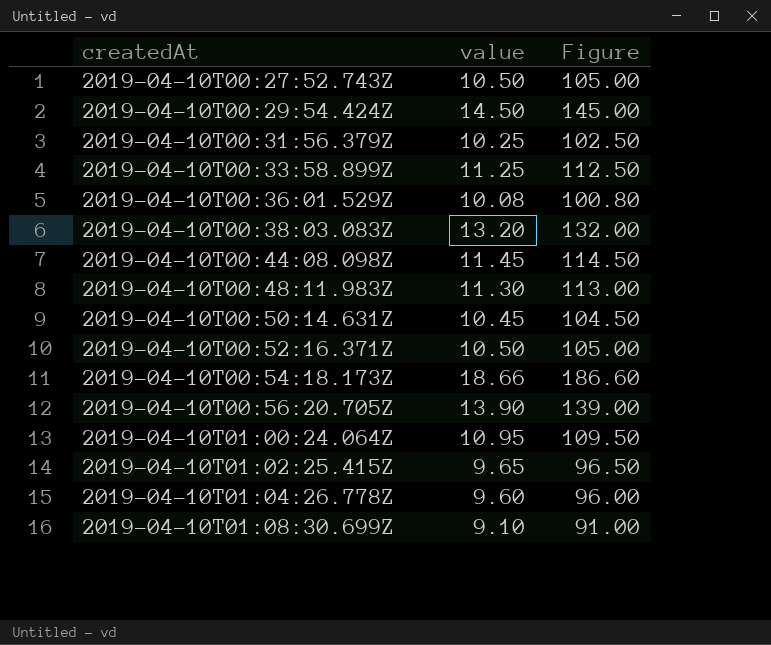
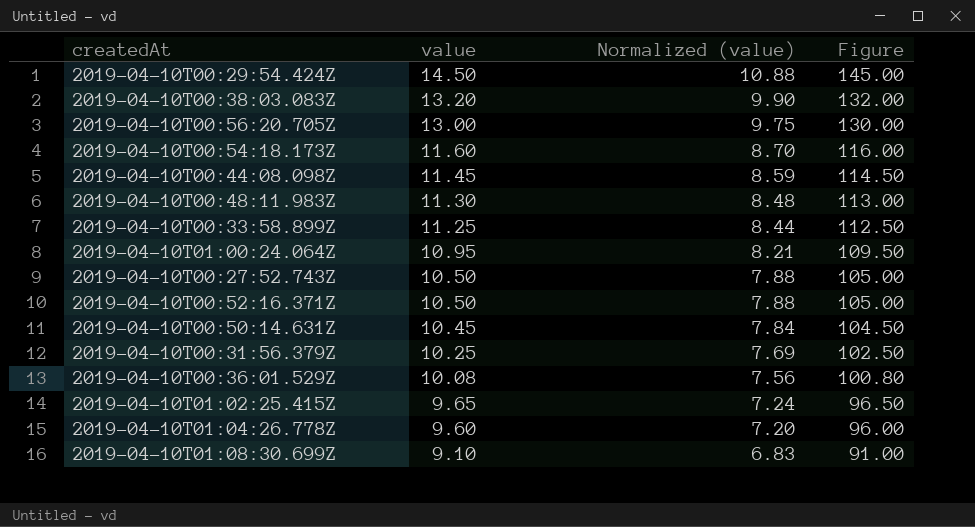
row order: createdAt ascending -> value descending
column Normalized (value) | formula: none -> [value] * 0.75
2019-04-10T00:56:20.705Z | value: 13.90 -> 13.00
2019-04-10T00:56:20.705Z | Figure: 139.00 -> 130.00
2019-04-10T00:54:18.173Z | value: 18.66 -> 11.60
2019-04-10T00:54:18.173Z | Figure: 186.60 -> 116.00

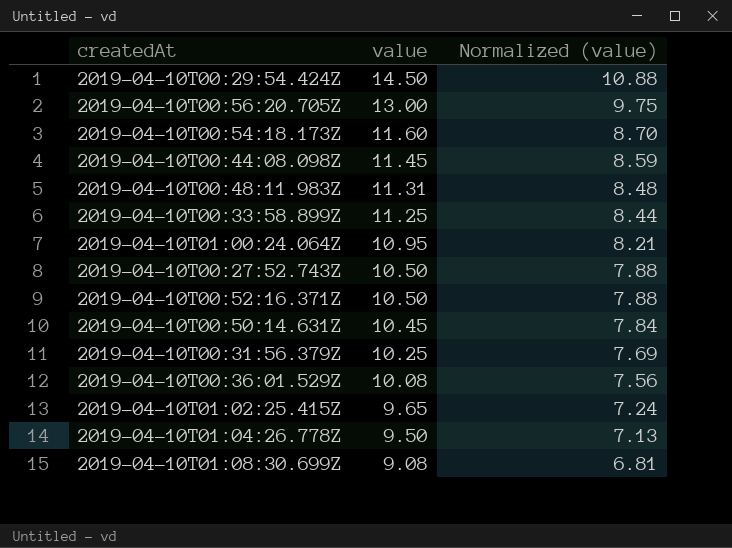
column Figure | formula: [value] * 10 -> none
row 2019-04-10T00:38:03.083Z: 13.20 | 9.90 | 132.00 -> none
2019-04-10T00:48:11.983Z | value: 11.30 -> 11.31
2019-04-10T01:04:26.778Z | value: 9.60 -> 9.50
2019-04-10T01:04:26.778Z | Normalized (value): 7.20 -> 7.13
2019-04-10T01:08:30.699Z | value: 9.10 -> 9.08
2019-04-10T01:08:30.699Z | Normalized (value): 6.83 -> 6.81

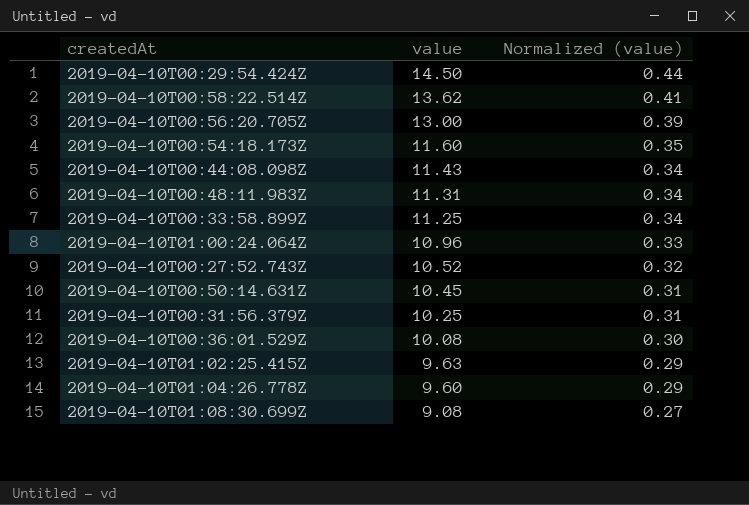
column Normalized (value) | formula: [value] * 0.75 -> [value] * 0.03
row 2019-04-10T00:52:16.371Z: 10.50 | 7.88 -> none
row 2019-04-10T00:58:22.514Z: none -> 13.62 | 0.41
2019-04-10T00:44:08.098Z | value: 11.45 -> 11.43
2019-04-10T01:00:24.064Z | value: 10.95 -> 10.96
2019-04-10T00:27:52.743Z | value: 10.50 -> 10.52
2019-04-10T01:02:25.415Z | value: 9.65 -> 9.63
2019-04-10T01:04:26.778Z | value: 9.50 -> 9.60

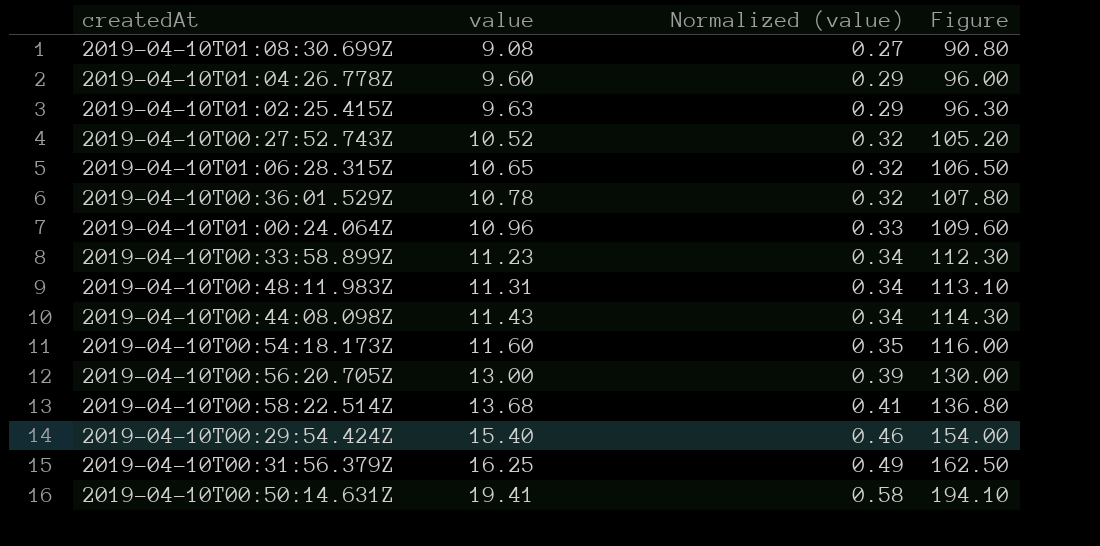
row order: value descending -> value ascending
column Figure | formula: none -> [value] * 10
row 2019-04-10T01:06:28.315Z: none -> 10.65 | 0.32 | 106.50
2019-04-10T00:36:01.529Z | value: 10.08 -> 10.78
2019-04-10T00:36:01.529Z | Normalized (value): 0.30 -> 0.32
2019-04-10T00:33:58.899Z | value: 11.25 -> 11.23
2019-04-10T00:58:22.514Z | value: 13.62 -> 13.68
2019-04-10T00:29:54.424Z | value: 14.50 -> 15.40
2019-04-10T00:29:54.424Z | Normalized (value): 0.44 -> 0.46
2019-04-10T00:31:56.379Z | value: 10.25 -> 16.25
2019-04-10T00:31:56.379Z | Normalized (value): 0.31 -> 0.49
2019-04-10T00:50:14.631Z | value: 10.45 -> 19.41
2019-04-10T00:50:14.631Z | Normalized (value): 0.31 -> 0.58

